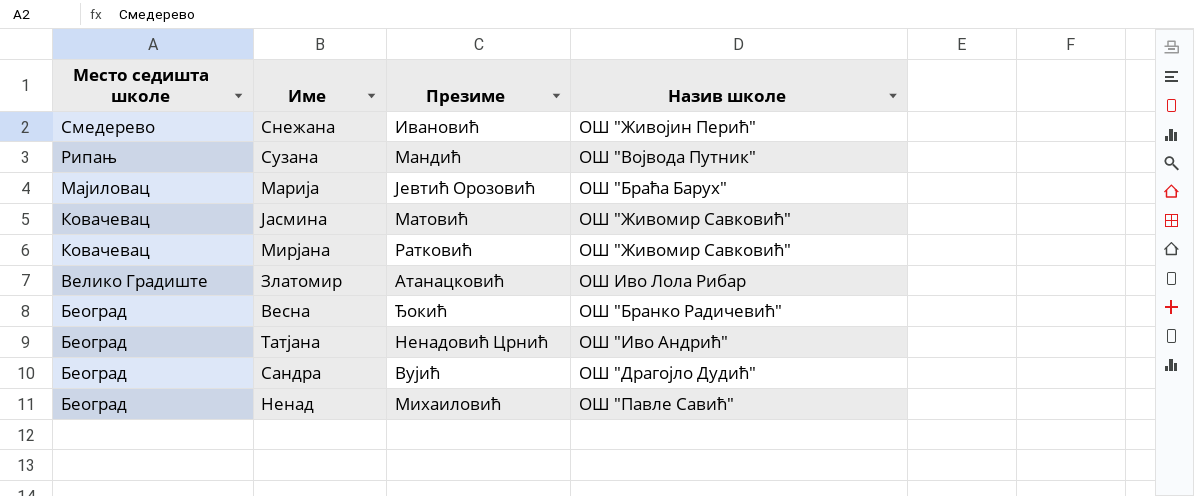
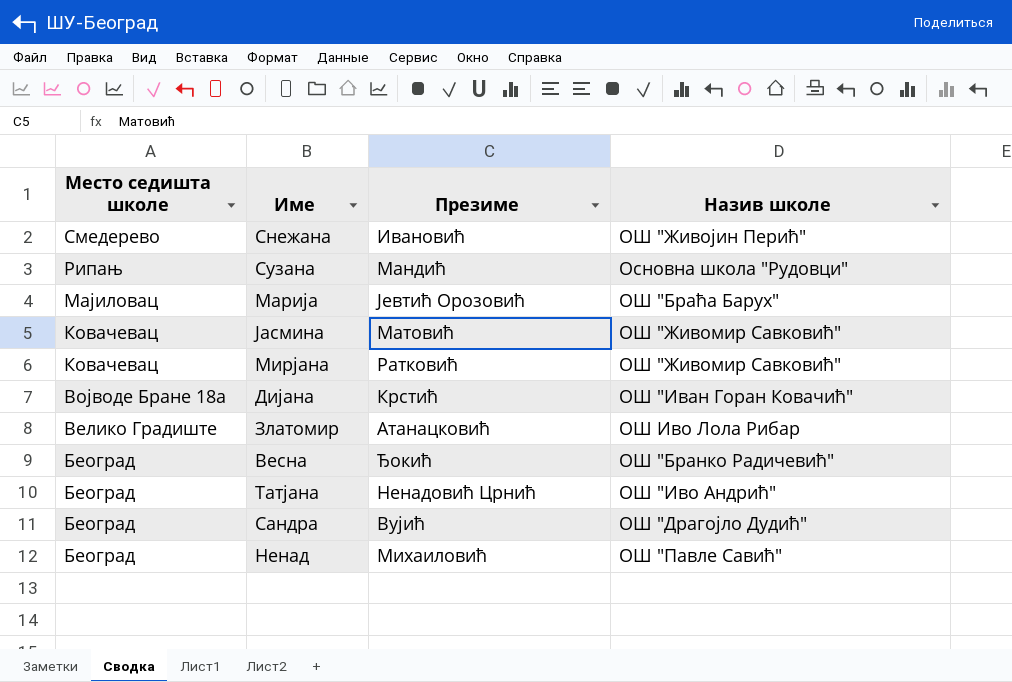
Сузана | Назив школе: ОШ "Војвода Путник" -> Основна школа "Рудовци"
row Дијана: none -> Војводе Бране 18а | Крстић | ОШ "Иван Горан Ковачић"

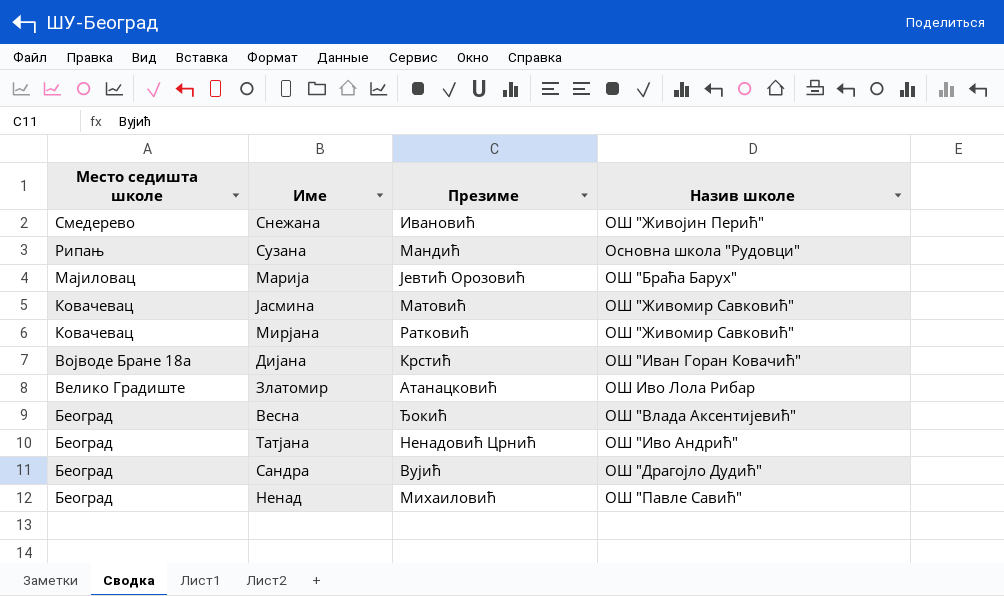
Весна | Назив школе: ОШ "Бранко Радичевић" -> ОШ "Влада Аксентијевић"

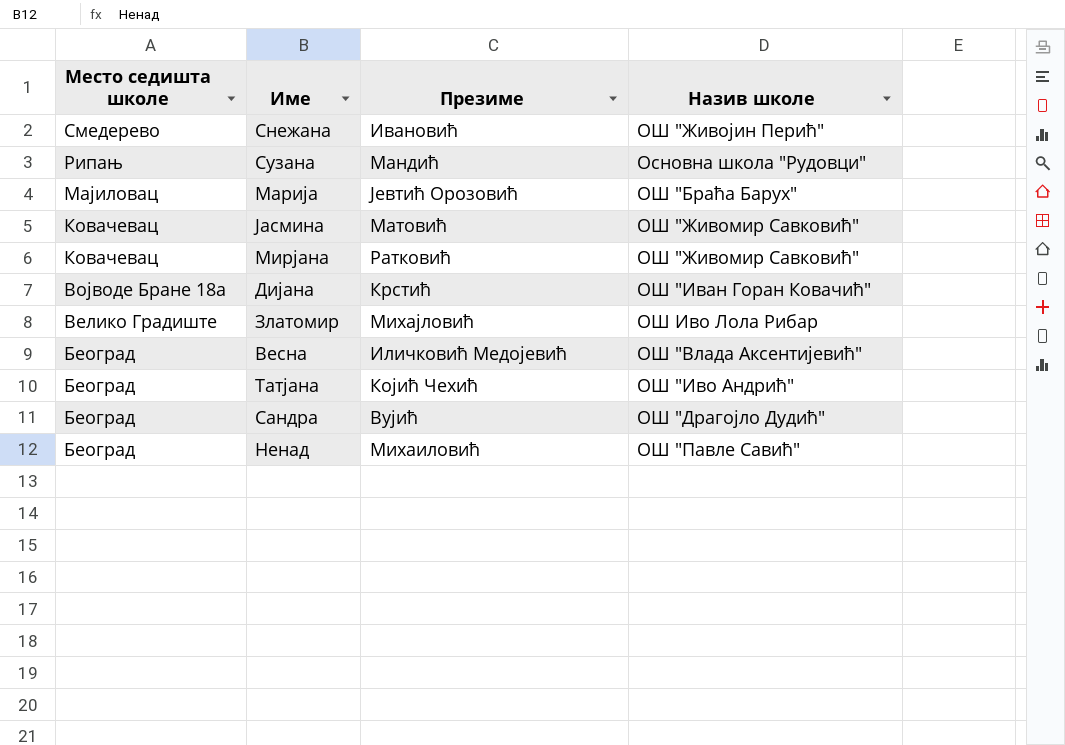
Златомир | Презиме: Атанацковић -> Михајловић
Весна | Презиме: Ђокић -> Иличковић Медојевић
Татјана | Презиме: Ненадовић Црнић -> Којић Чехић

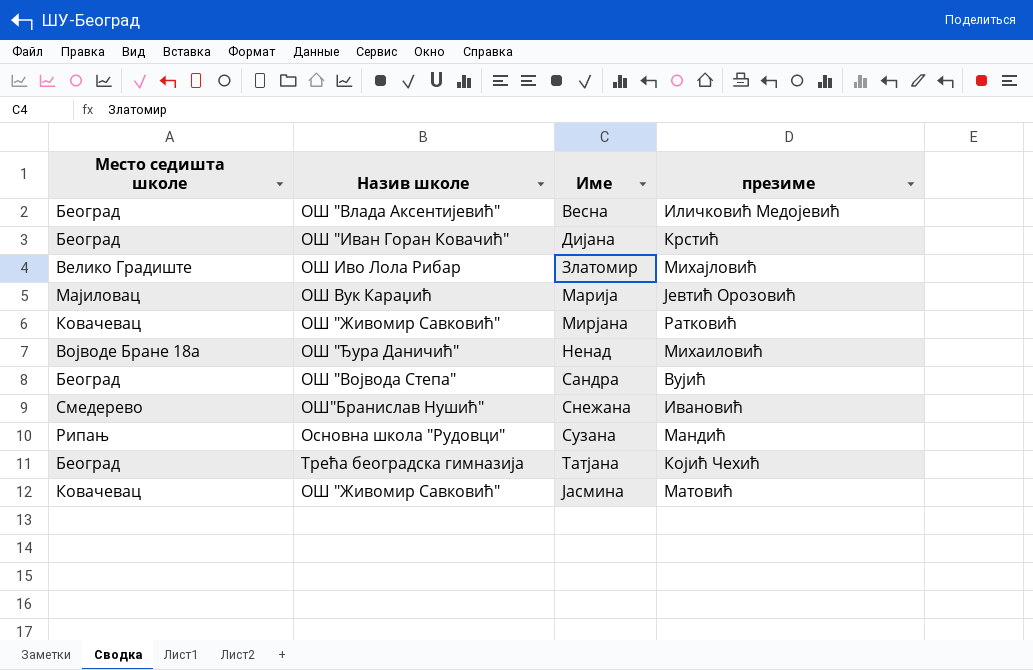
row order: Место седишта школе descending -> Име ascending
column Назив школе | position: 4 -> 2
column name: Презиме -> презиме
Дијана | Место седишта школе: Војводе Бране 18а -> Београд
Марија | Назив школе: ОШ "Браћа Барух" -> ОШ Вук Караџић
Ненад | Место седишта школе: Београд -> Војводе Бране 18а
Ненад | Назив школе: OШ "Павле Савић" -> ОШ "Ђура Даничић"
Сандра | Назив школе: ОШ "Драгојло Дудић" -> ОШ "Војвода Степа"
Снежана | Назив школе: OШ "Живојин Перић" -> ОШ"Бранислав Нушић"
Татјана | Назив школе: ОШ "Иво Андрић" -> Трећа београдска гимназија

